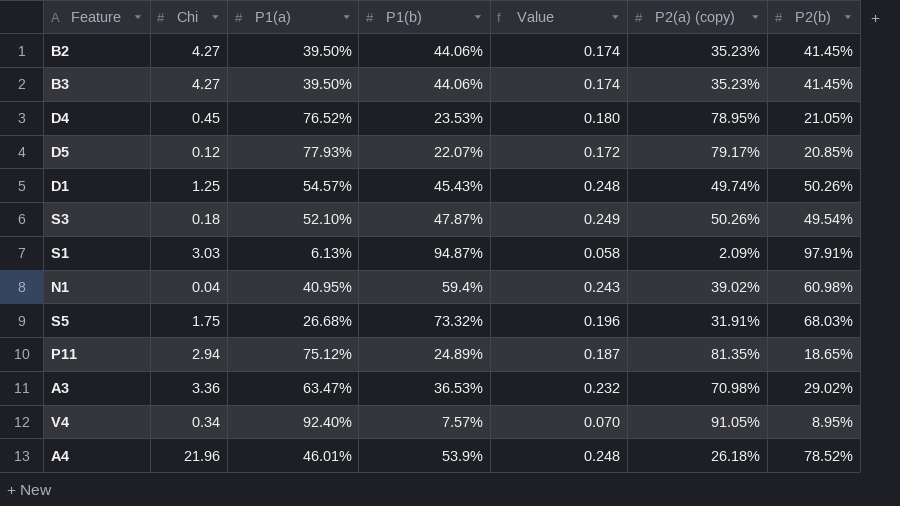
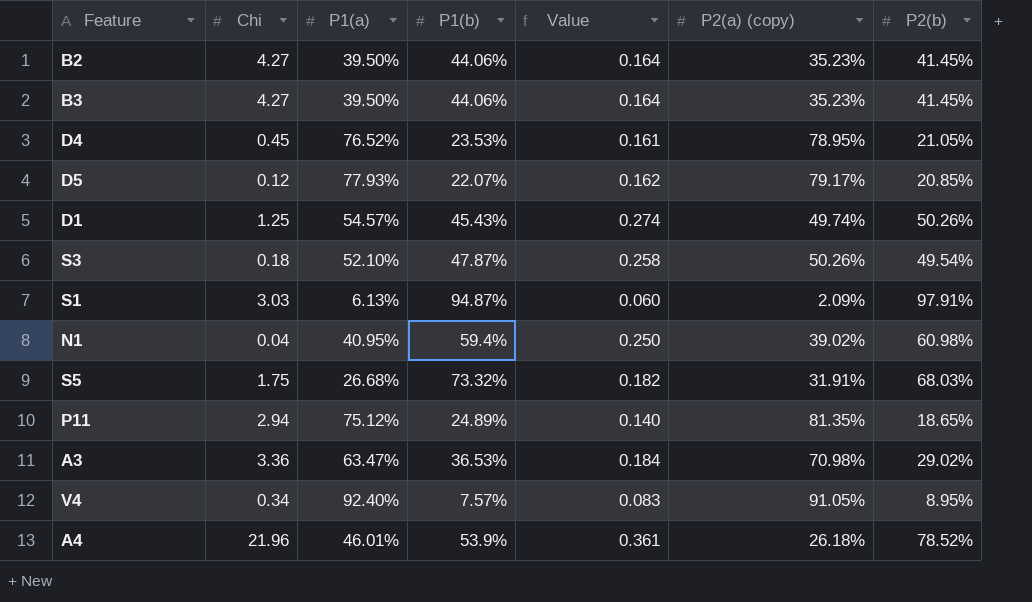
column Value | formula: [P1(a)] * [P1(b)] -> [P1(a)] * [P2(b)]

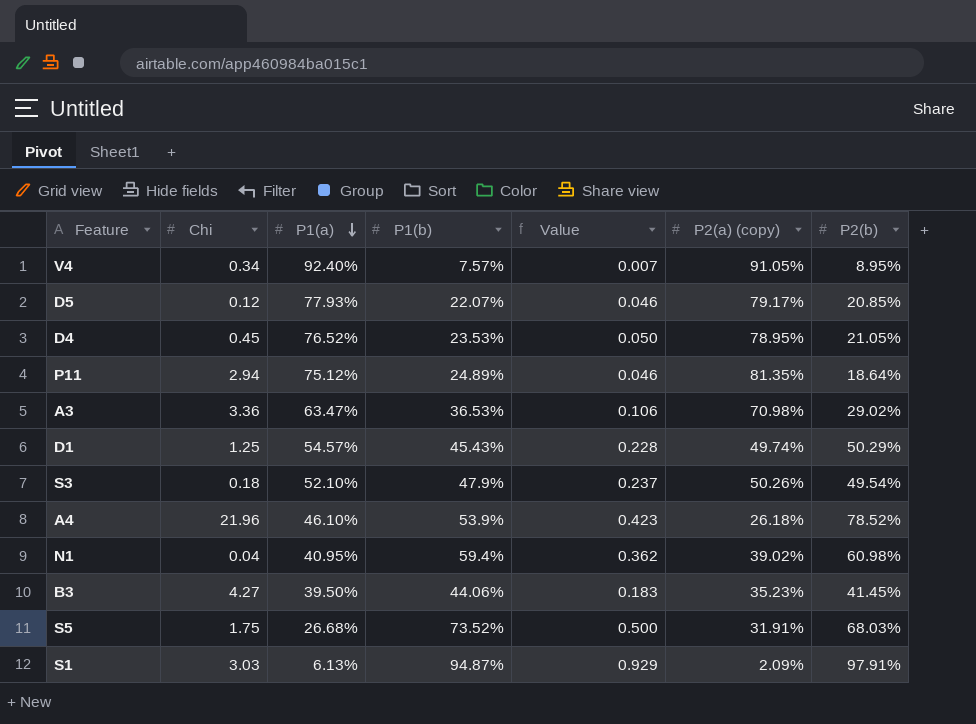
row order: none -> P1(a) descending
column Value | formula: [P1(a)] * [P2(b)] -> [P1(b)] * [P2(b)]
row B2: 4.27 | 39.50% | 44.06% | 0.164 | 35.23% | 41.45% -> none
P11 | P2(b): 18.65% -> 18.64%
D1 | P2(b): 50.26% -> 50.29%
S3 | P1(b): 47.87% -> 47.9%
A4 | P1(a): 46.01% -> 46.10%
S5 | P1(b): 73.32% -> 73.52%

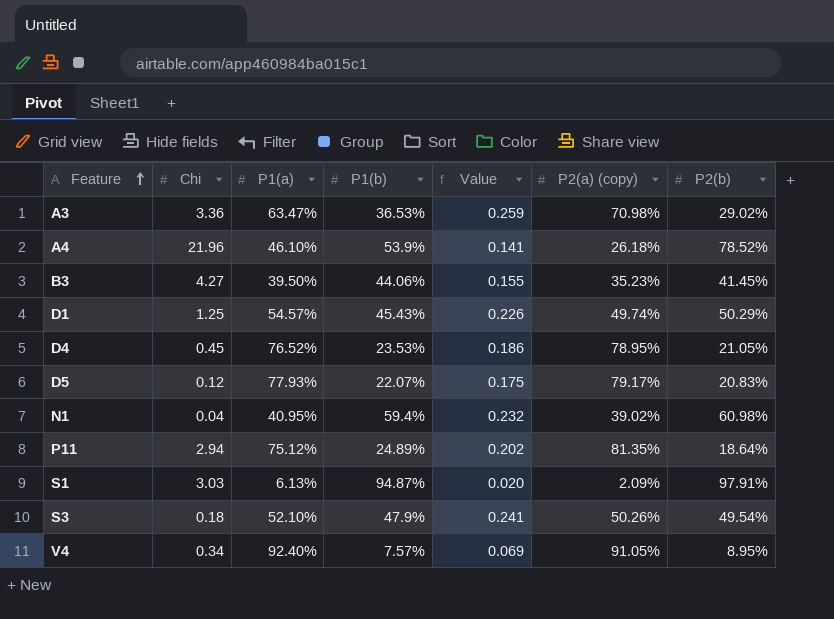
row order: P1(a) descending -> Feature ascending
column Value | formula: [P1(b)] * [P2(b)] -> [P1(b)] * [P2(a) (copy)]
row S5: 1.75 | 26.68% | 73.52% | 0.500 | 31.91% | 68.03% -> none
D5 | P2(b): 20.85% -> 20.83%

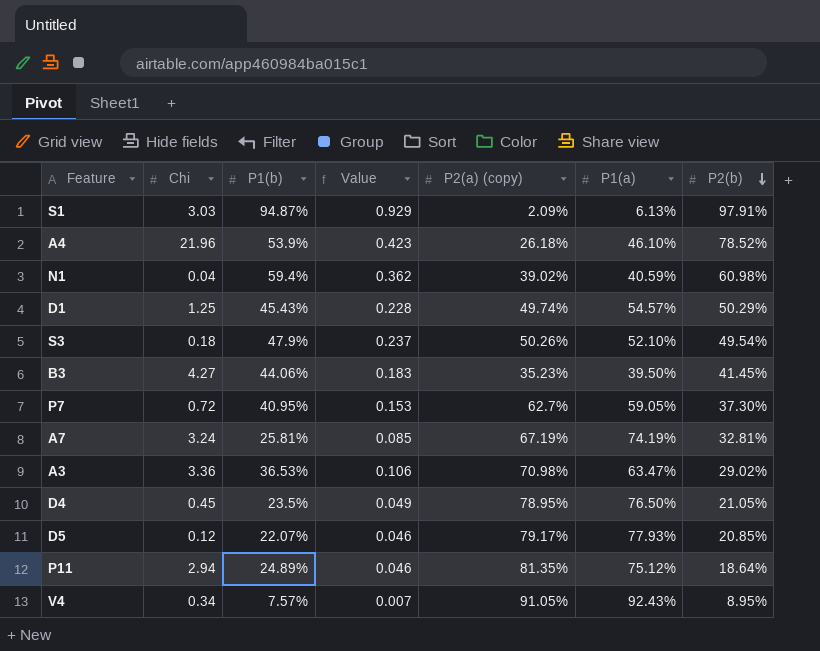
row order: Feature ascending -> P2(b) descending
column Value | formula: [P1(b)] * [P2(a) (copy)] -> [P1(b)] * [P2(b)]
column P1(a) | position: 3 -> 6
N1 | P1(a): 40.95% -> 40.59%
row P7: none -> 0.72 | 40.95% | 0.153 | 62.7% | 59.05% | 37.30%
row A7: none -> 3.24 | 25.81% | 0.085 | 67.19% | 74.19% | 32.81%
D4 | P1(b): 23.53% -> 23.5%
D4 | P1(a): 76.52% -> 76.50%
D5 | P2(b): 20.83% -> 20.85%
V4 | P1(a): 92.40% -> 92.43%

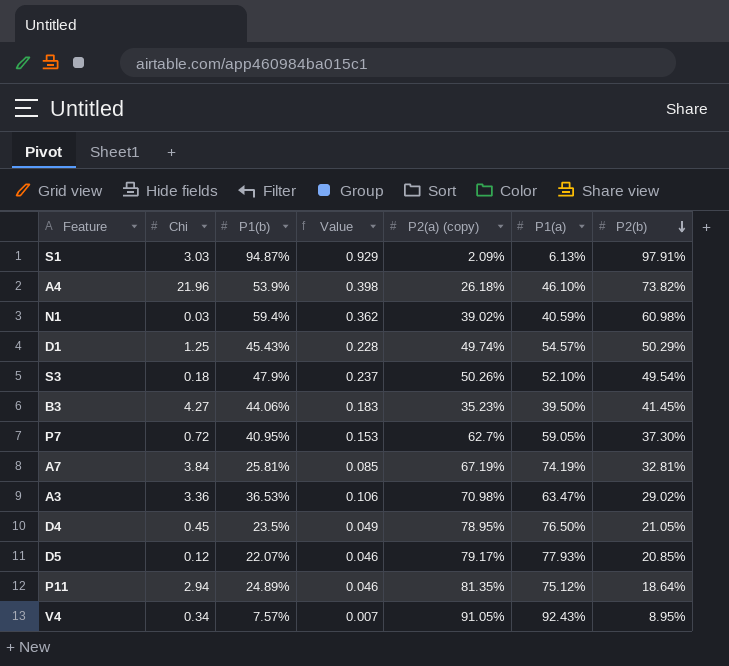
A4 | Value: 0.423 -> 0.398
A4 | P2(b): 78.52% -> 73.82%
N1 | Chi: 0.04 -> 0.03
A7 | Chi: 3.24 -> 3.84

